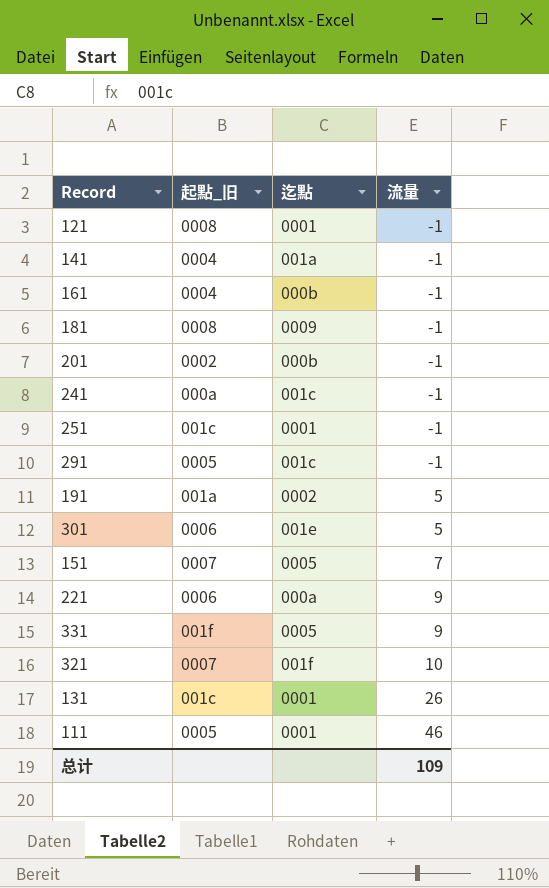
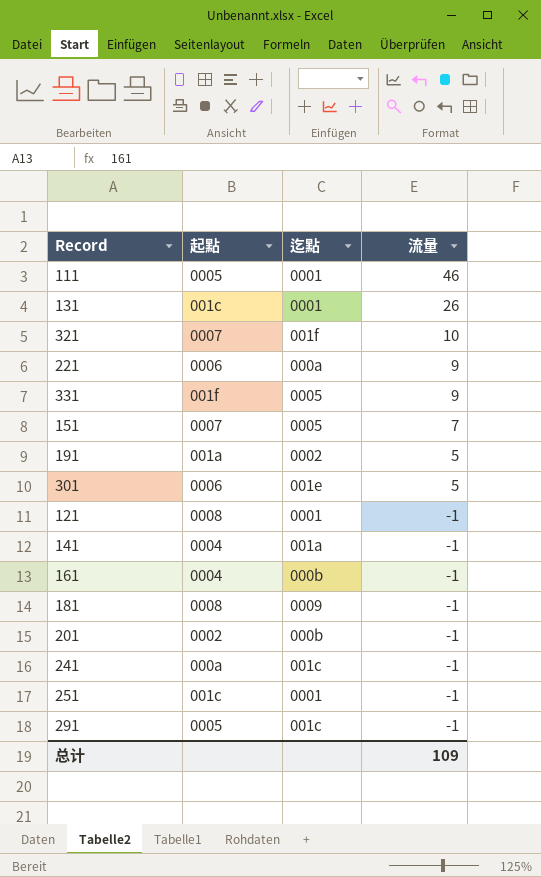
row order: 流量 ascending -> 流量 descending
column name: 起點_旧 -> 起點

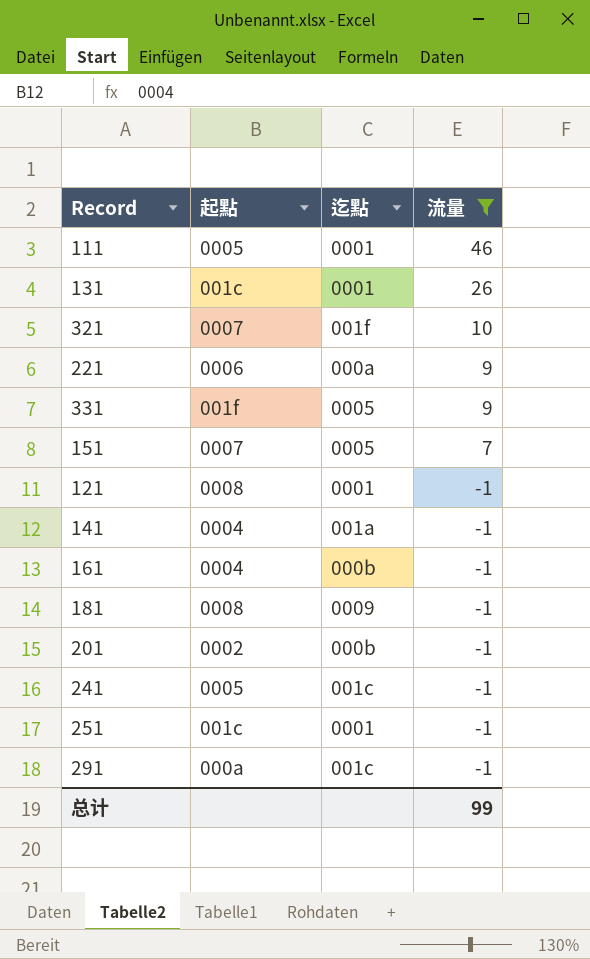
filter: none -> 流量 != 5
241 | 起點: 000a -> 0005
291 | 起點: 0005 -> 000a
总计 | 流量: 109 -> 99

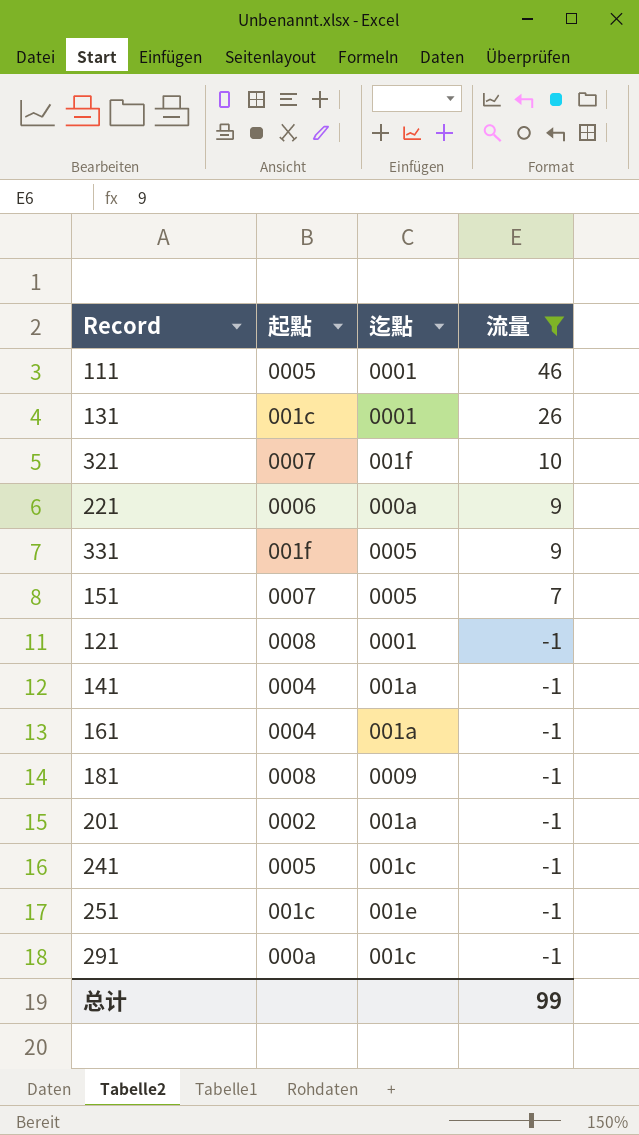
161 | 迄點: 000b -> 001a
201 | 迄點: 000b -> 001a
251 | 迄點: 0001 -> 001e

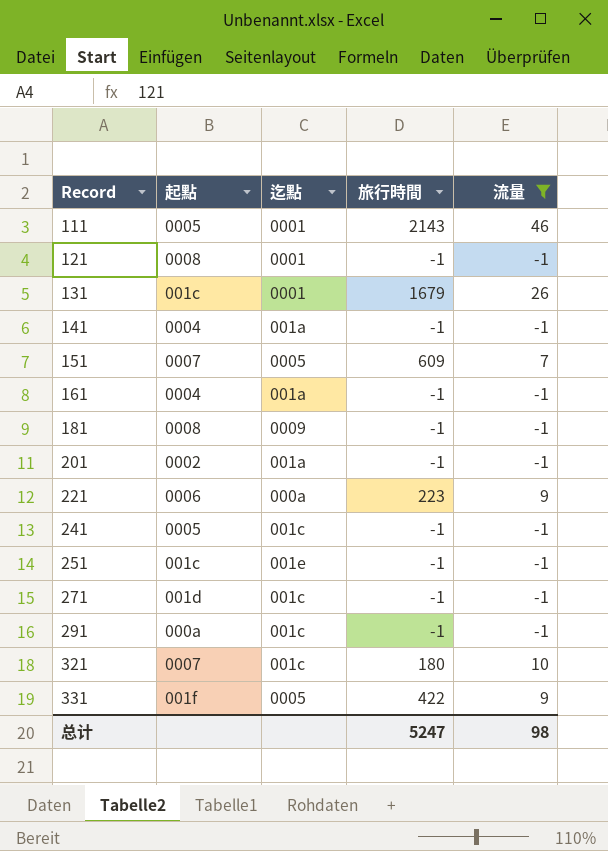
row order: 流量 descending -> Record ascending
column 旅行時間 | position: none -> 4
row 271: none -> 001d | 001c | -1 | -1
321 | 迄點: 001f -> 001c
总计 | 流量: 99 -> 98

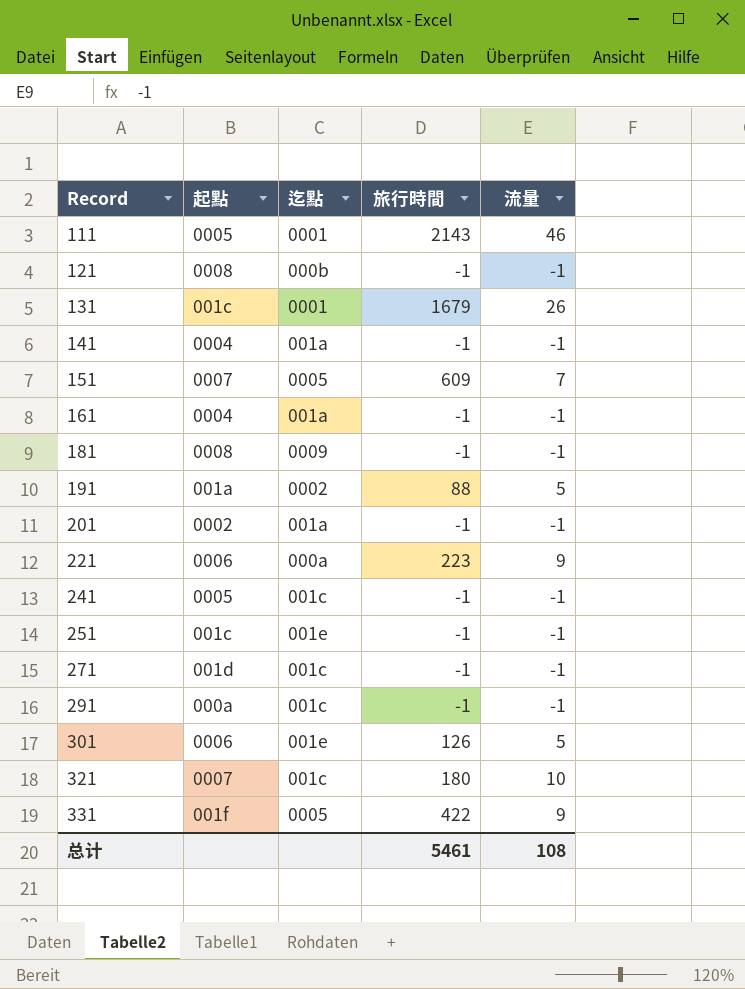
filter: 流量 != 5 -> none
121 | 迄點: 0001 -> 000b
总计 | 旅行時間: 5247 -> 5461
总计 | 流量: 98 -> 108

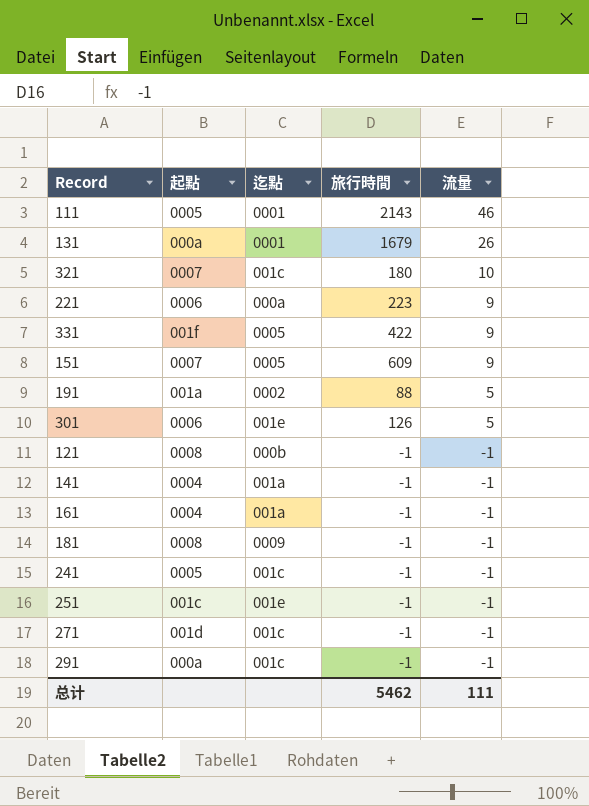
row order: Record ascending -> 流量 descending
row 201: 0002 | 001a | -1 | -1 -> none
131 | 起點: 001c -> 000a
151 | 流量: 7 -> 9
总计 | 旅行時間: 5461 -> 5462
总计 | 流量: 108 -> 111

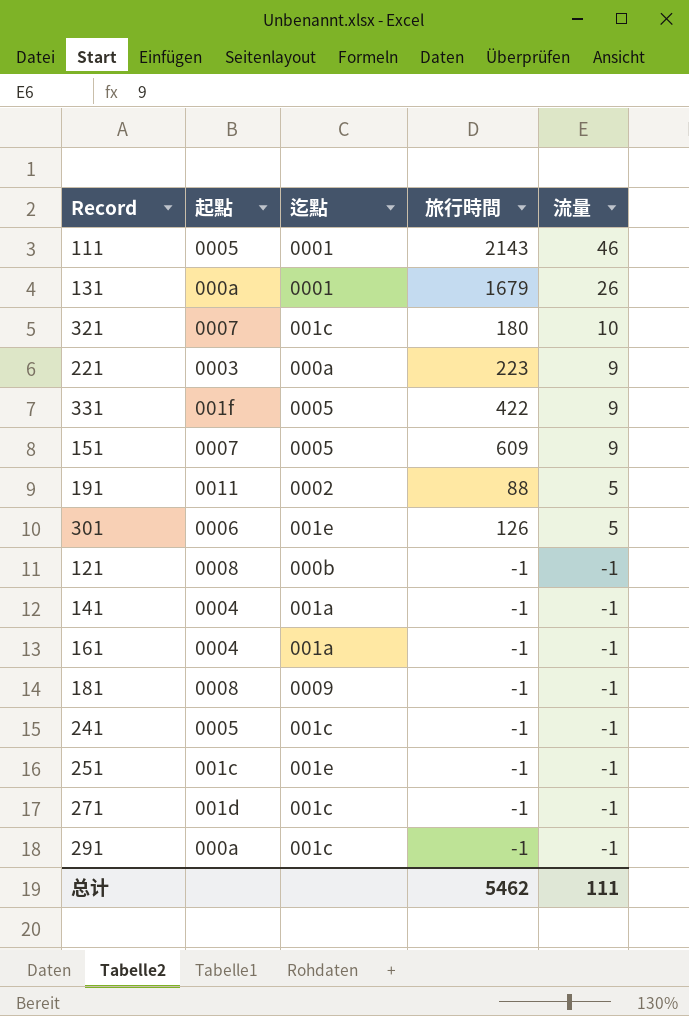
221 | 起點: 0006 -> 0003
191 | 起點: 001a -> 0011

